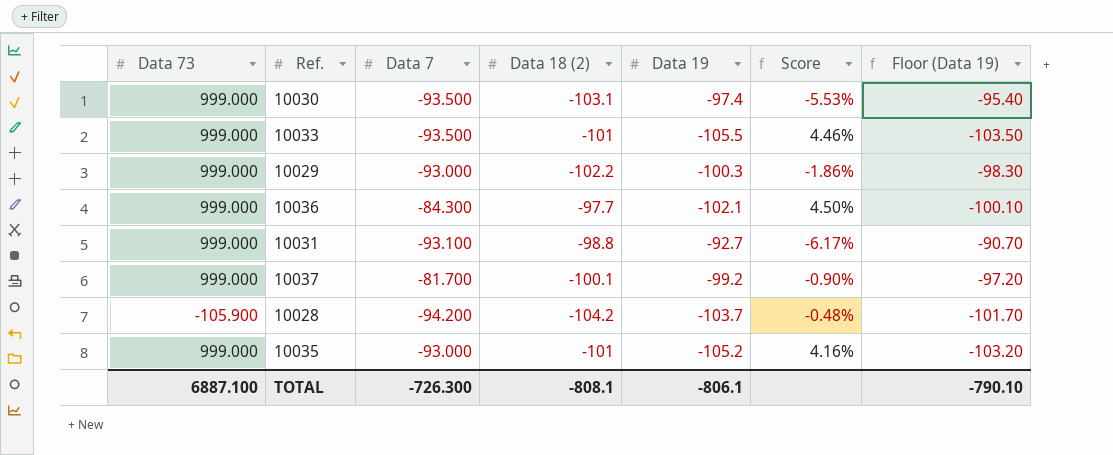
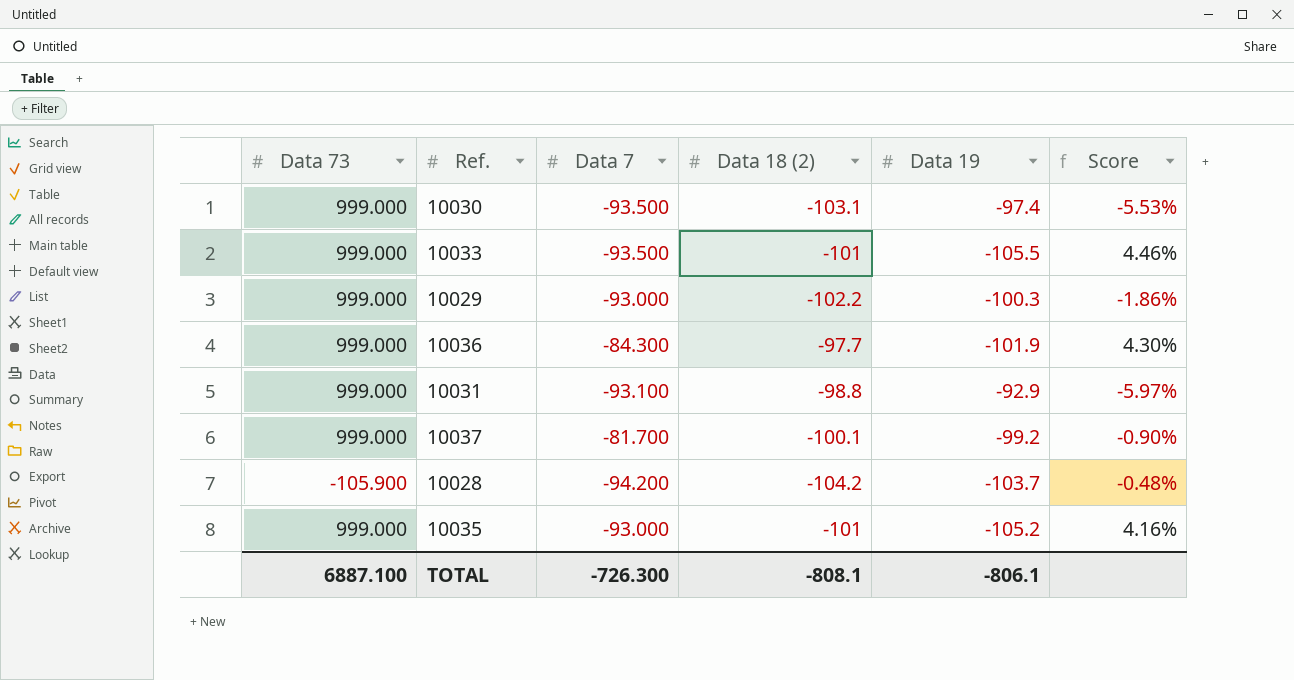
column Floor (Data 19) | formula: [Data 19] + 2 -> none
10036 | Data 19: -102.1 -> -101.9
10036 | Score: 4.50% -> 4.30%
10031 | Data 19: -92.7 -> -92.9
10031 | Score: -6.17% -> -5.97%

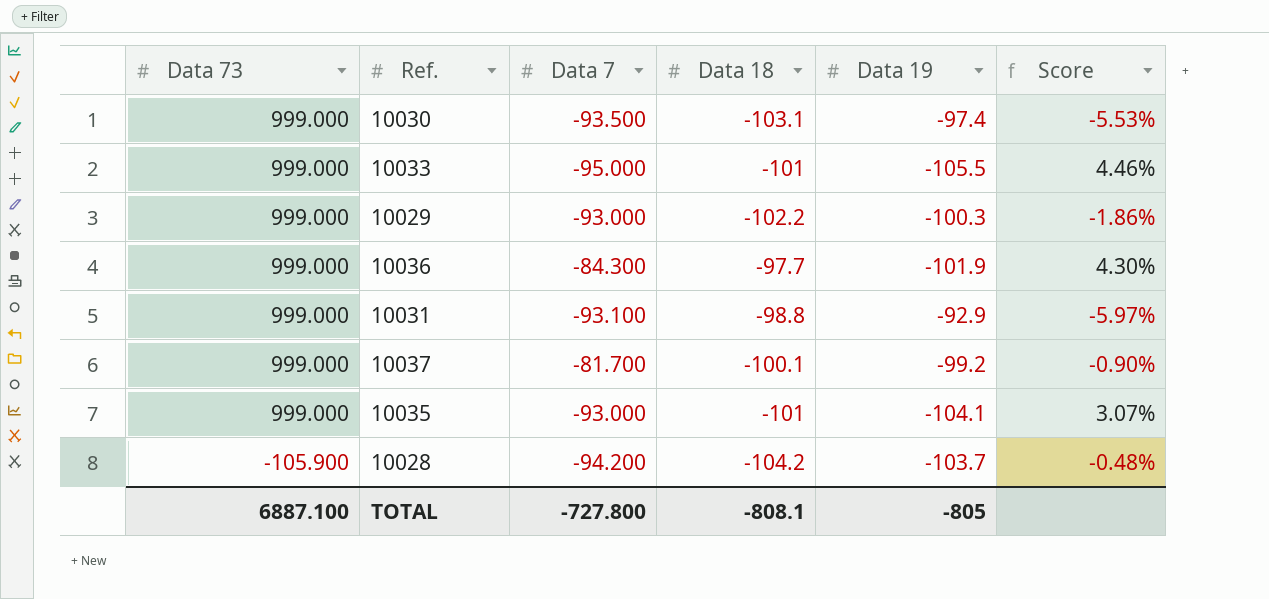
row order: none -> Data 73 descending
column name: Data 18 (2) -> Data 18
10033 | Data 7: -93.500 -> -95.000
10035 | Data 19: -105.2 -> -104.1
10035 | Score: 4.16% -> 3.07%
TOTAL | Data 7: -726.300 -> -727.800
TOTAL | Data 19: -806.1 -> -805

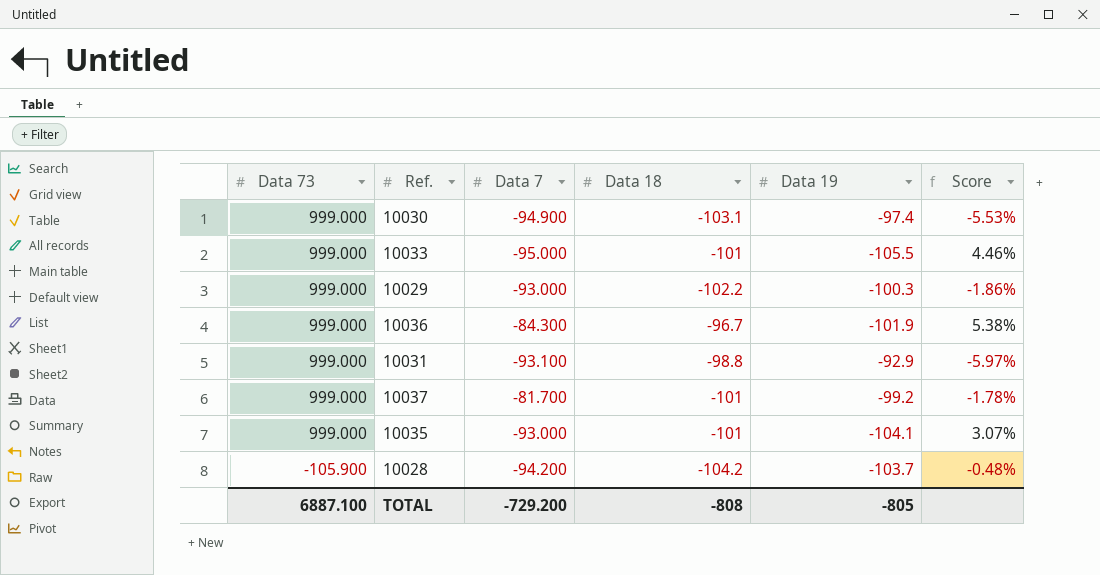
10030 | Data 7: -93.500 -> -94.900
10036 | Data 18: -97.7 -> -96.7
10036 | Score: 4.30% -> 5.38%
10037 | Data 18: -100.1 -> -101
10037 | Score: -0.90% -> -1.78%
TOTAL | Data 7: -727.800 -> -729.200
TOTAL | Data 18: -808.1 -> -808

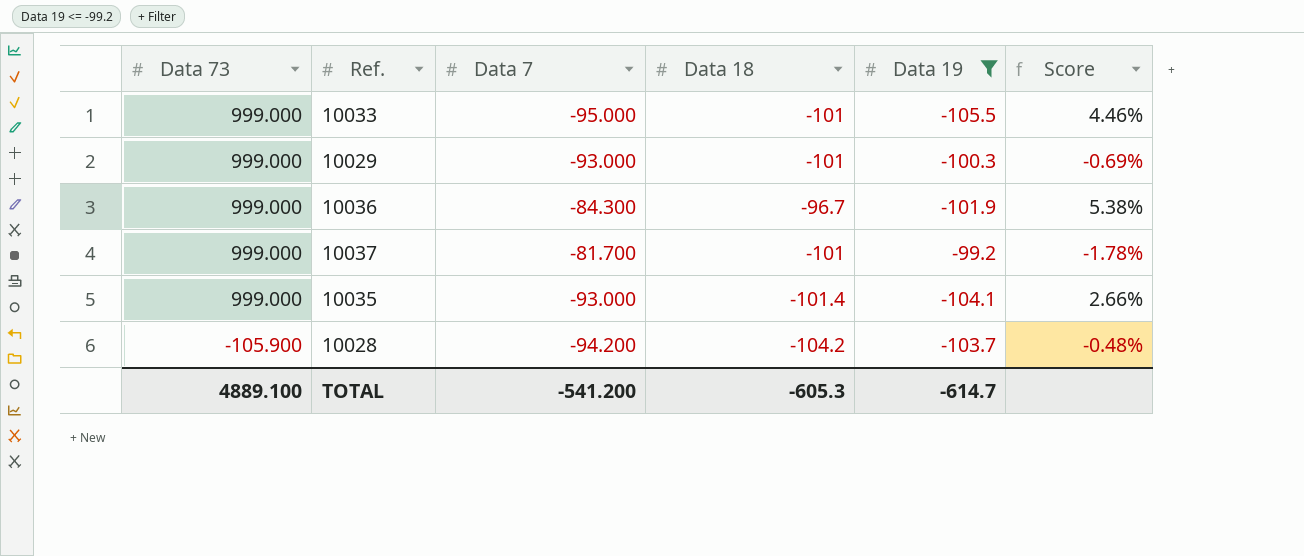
filter: none -> Data 19 <= -99.2
10029 | Data 18: -102.2 -> -101
10029 | Score: -1.86% -> -0.69%
10035 | Data 18: -101 -> -101.4
10035 | Score: 3.07% -> 2.66%
TOTAL | Data 73: 6887.100 -> 4889.100
TOTAL | Data 7: -729.200 -> -541.200
TOTAL | Data 18: -808 -> -605.3
TOTAL | Data 19: -805 -> -614.7

